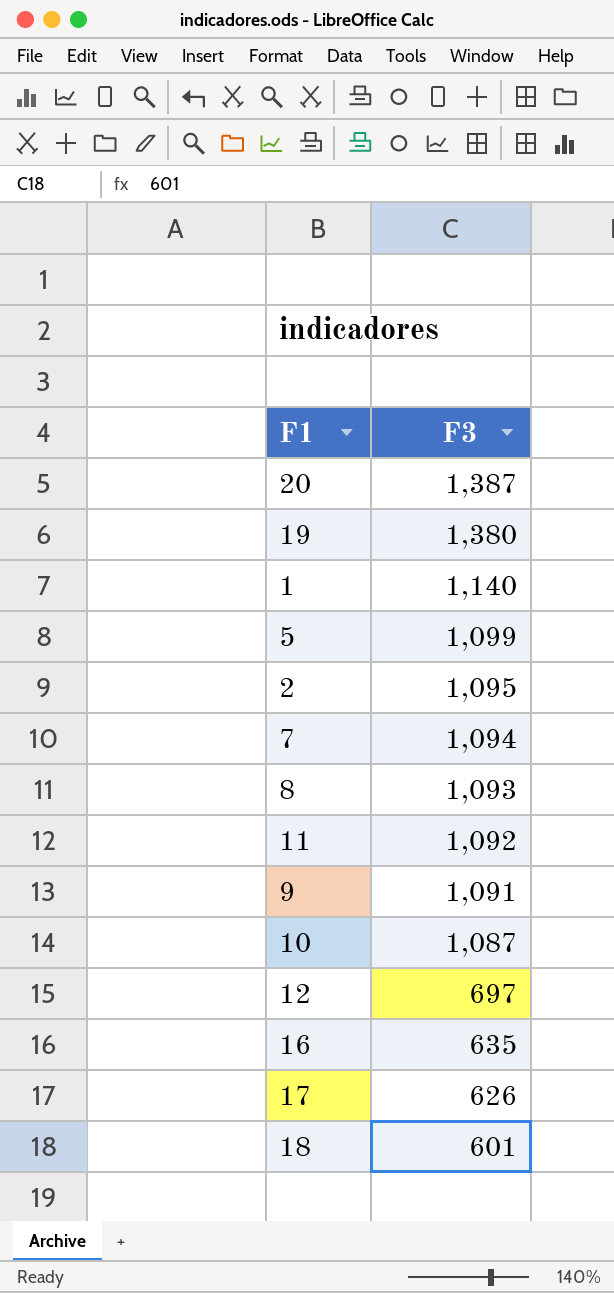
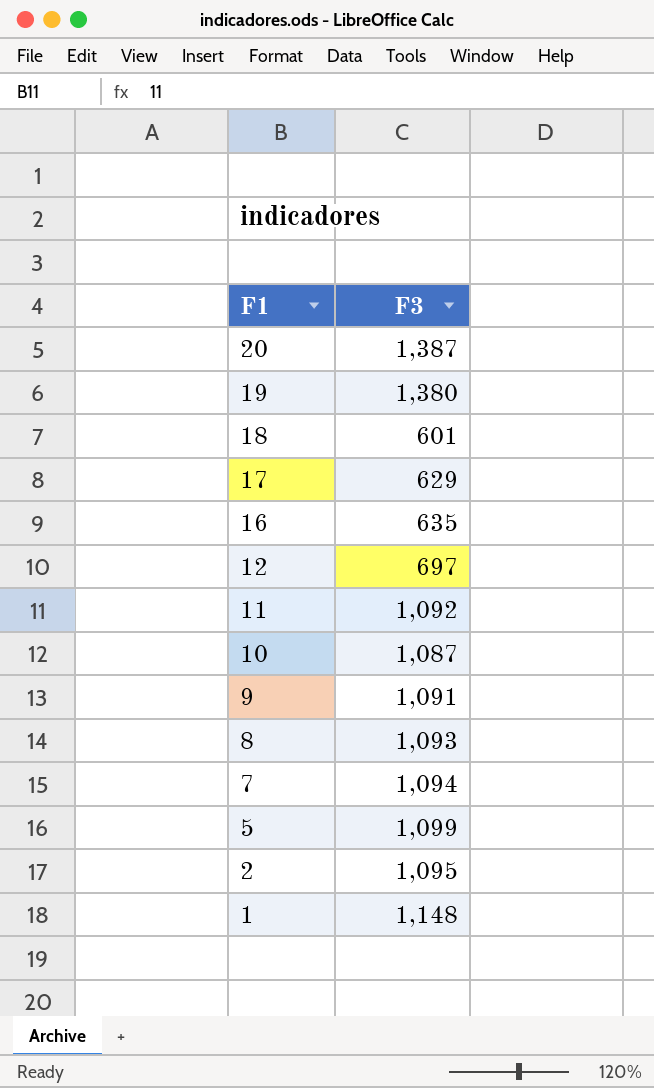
row order: F3 descending -> F1 descending
17 | F3: 626 -> 629
1 | F3: 1,140 -> 1,148

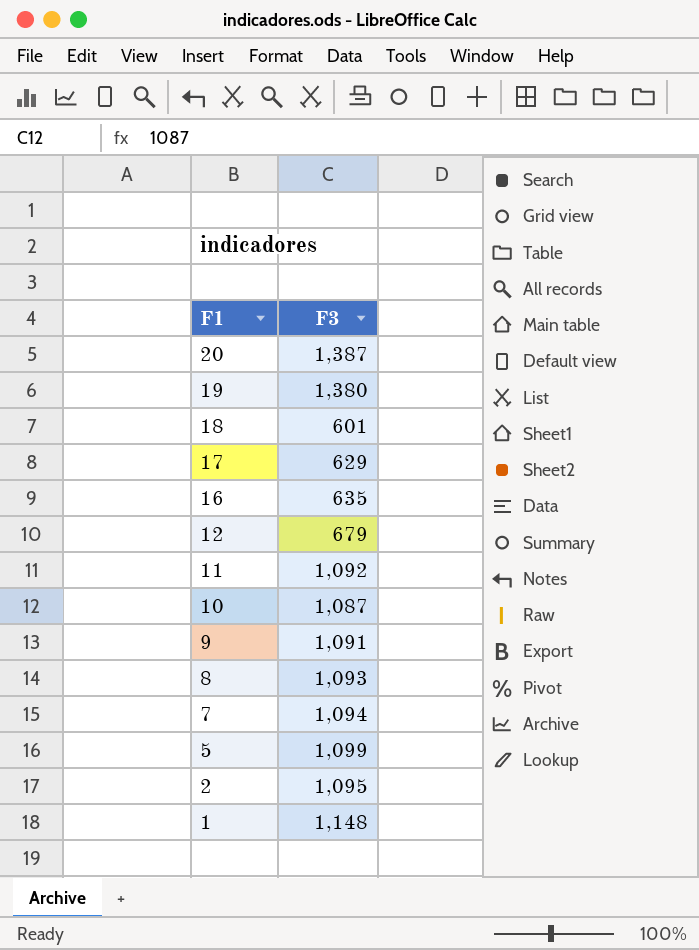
12 | F3: 697 -> 679

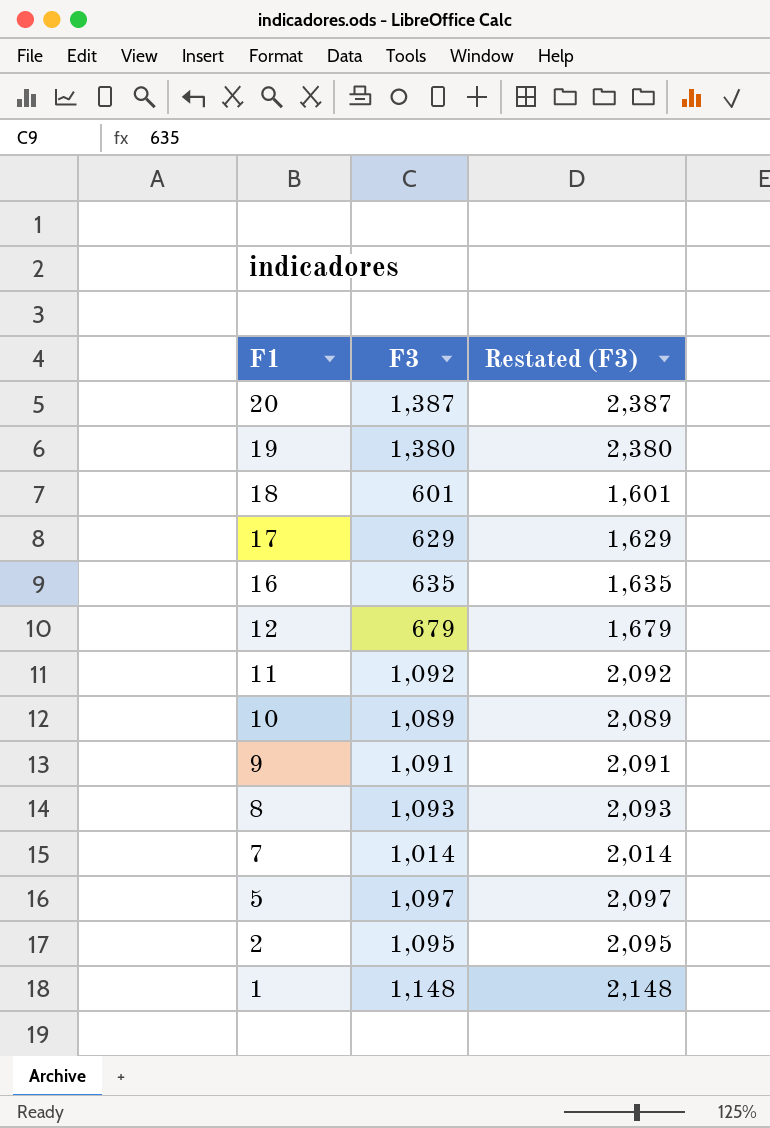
column Restated (F3) | formula: none -> [F3] + 1000
10 | F3: 1,087 -> 1,089
7 | F3: 1,094 -> 1,014
5 | F3: 1,099 -> 1,097

